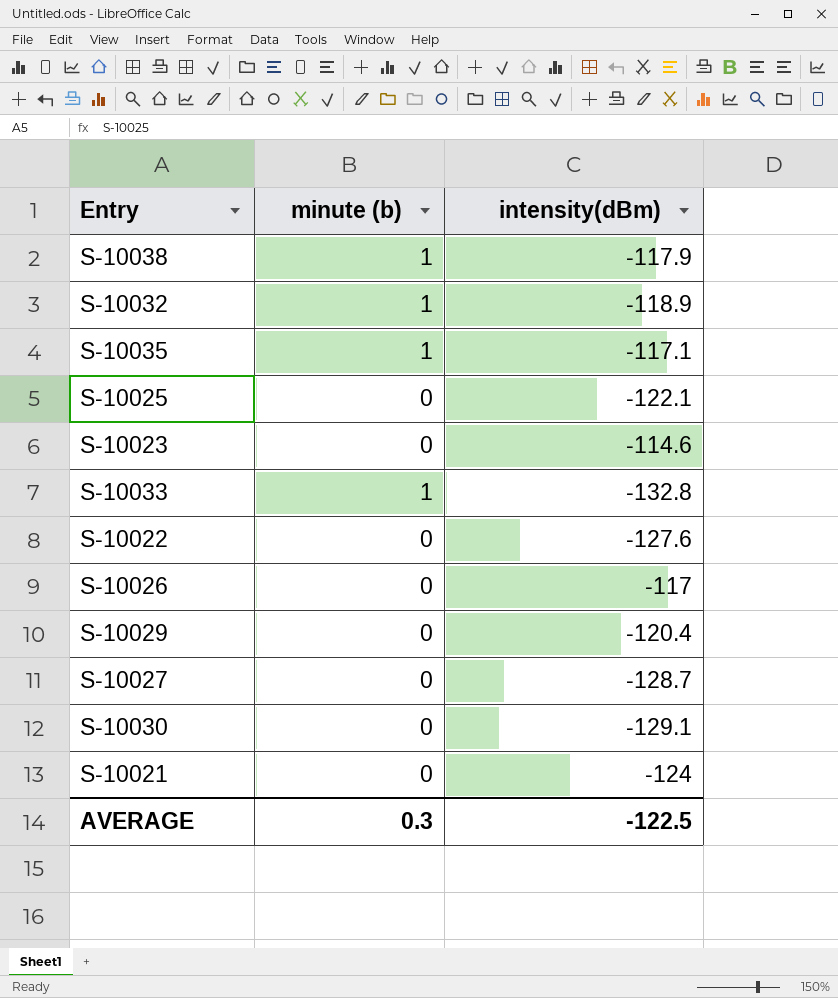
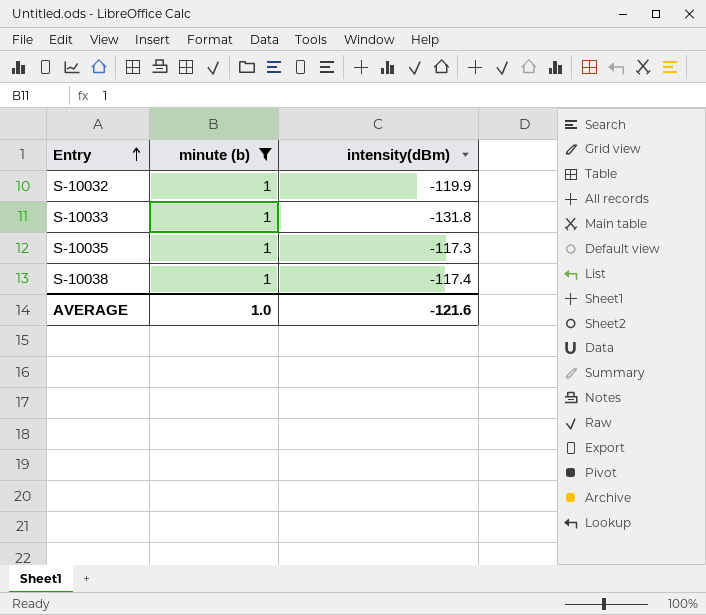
filter: none -> minute (b) = 1
row order: none -> Entry ascending
S-10032 | intensity(dBm): -118.9 -> -119.9
S-10033 | intensity(dBm): -132.8 -> -131.8
S-10035 | intensity(dBm): -117.1 -> -117.3
S-10038 | intensity(dBm): -117.9 -> -117.4
AVERAGE | minute (b): 0.3 -> 1.0
AVERAGE | intensity(dBm): -122.5 -> -121.6

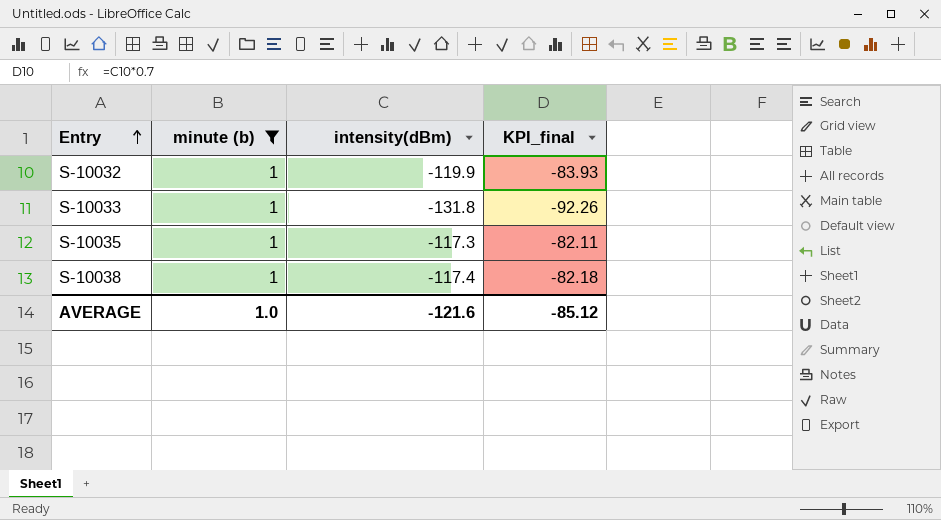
column KPI_final | formula: none -> [intensity(dBm)] * 0.7

